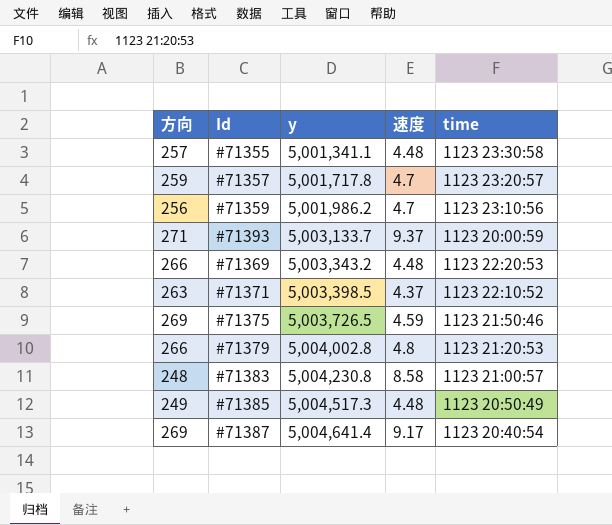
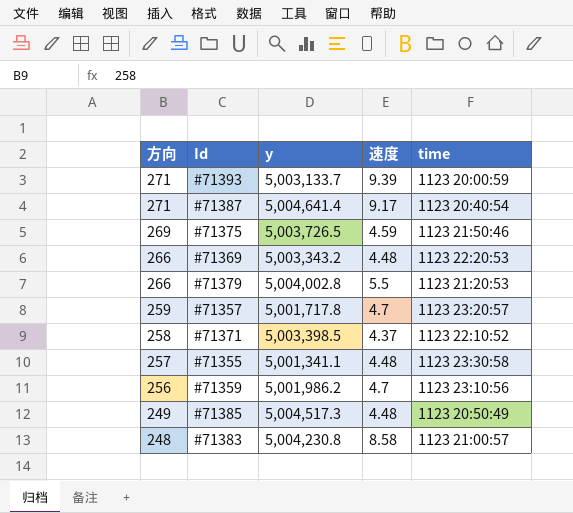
row order: y ascending -> 方向 descending
#71393 | 速度: 9.37 -> 9.39
#71387 | 方向: 269 -> 271
#71379 | 速度: 4.8 -> 5.5
#71371 | 方向: 263 -> 258

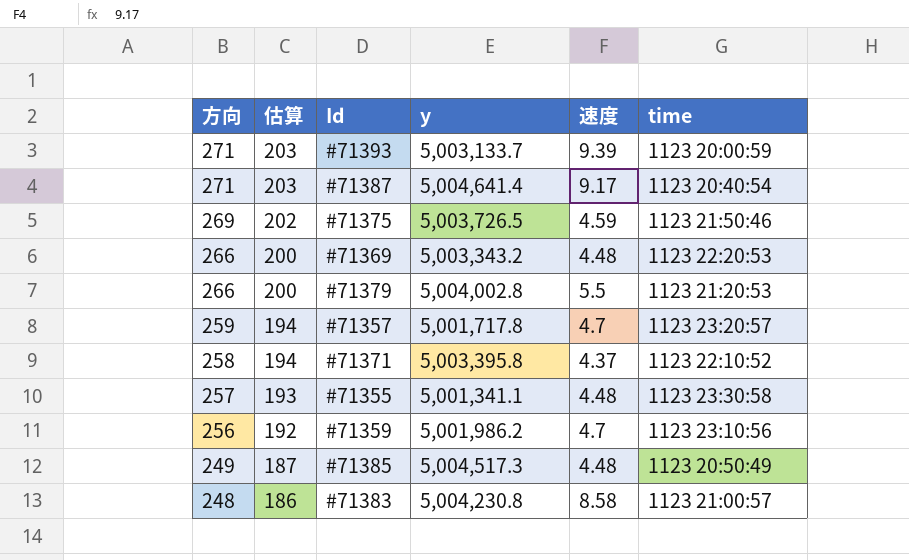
column 估算 | formula: none -> [方向] * 0.75
#71371 | y: 5,003,398.5 -> 5,003,395.8

